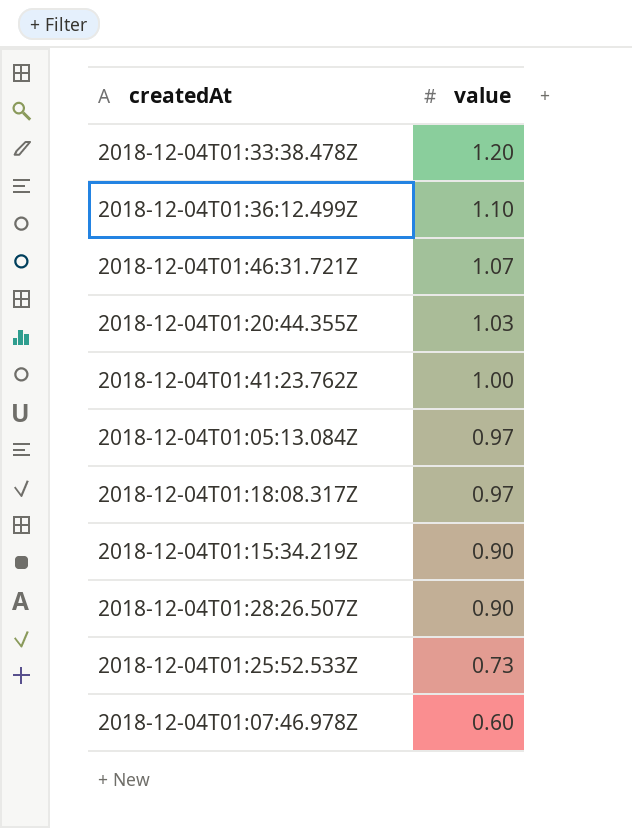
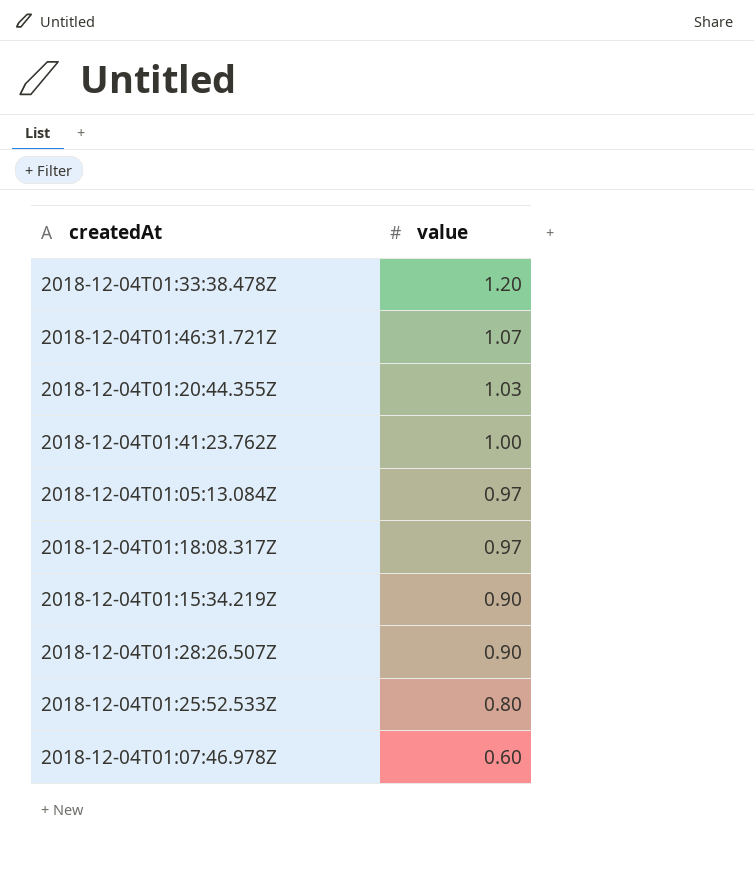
row 2018-12-04T01:36:12.499Z: 1.10 -> none
2018-12-04T01:25:52.533Z | value: 0.73 -> 0.80

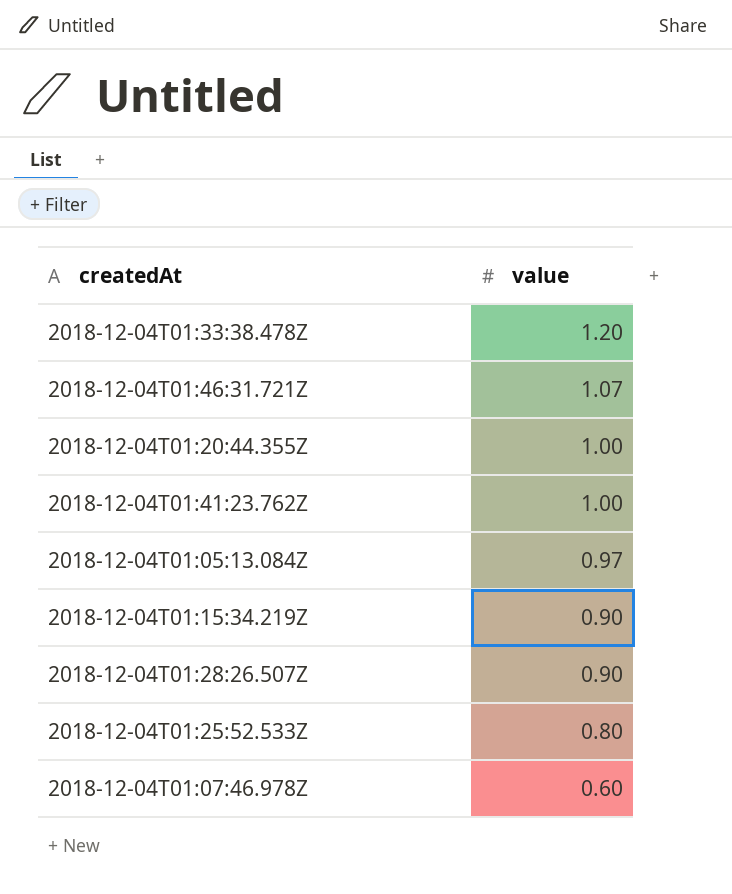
row 2018-12-04T01:18:08.317Z: 0.97 -> none
2018-12-04T01:20:44.355Z | value: 1.03 -> 1.00

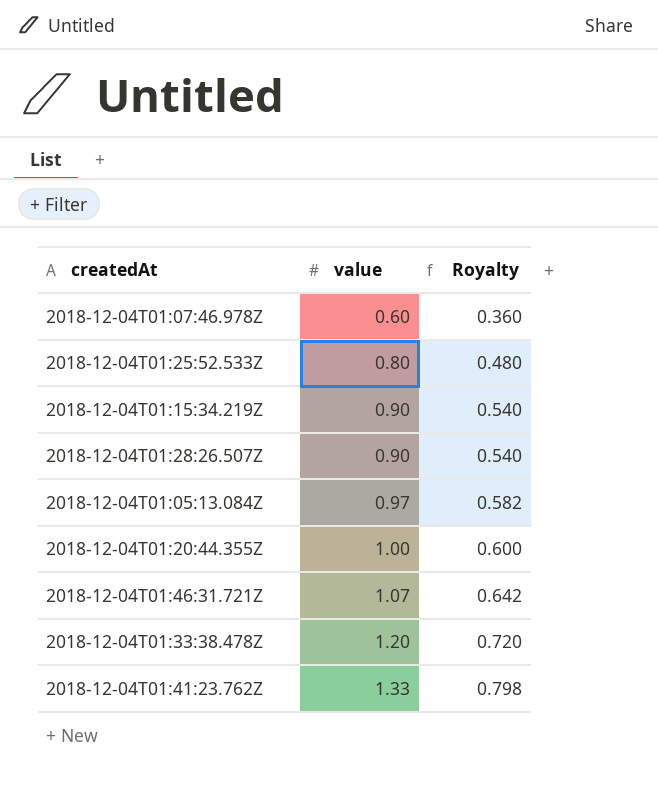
row order: value descending -> value ascending
column Royalty | formula: none -> [value] * 0.6
2018-12-04T01:41:23.762Z | value: 1.00 -> 1.33

